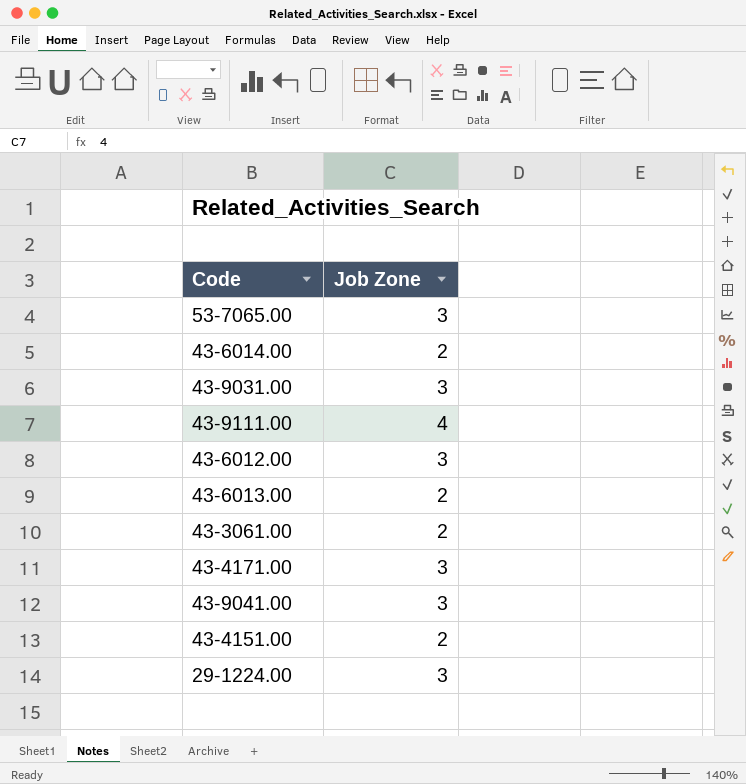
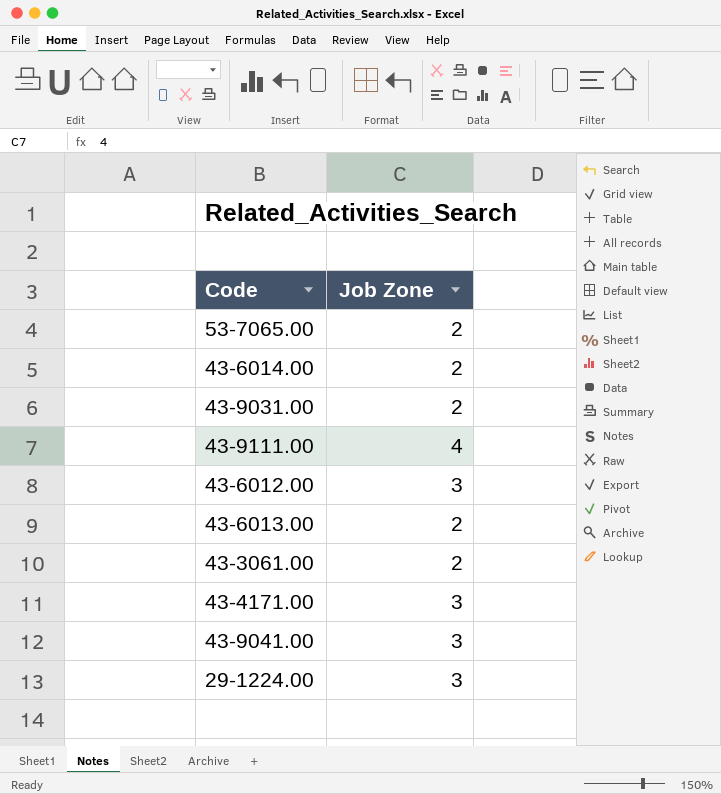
row 43-4151.00: 2 -> none
53-7065.00 | Job Zone: 3 -> 2
43-9031.00 | Job Zone: 3 -> 2

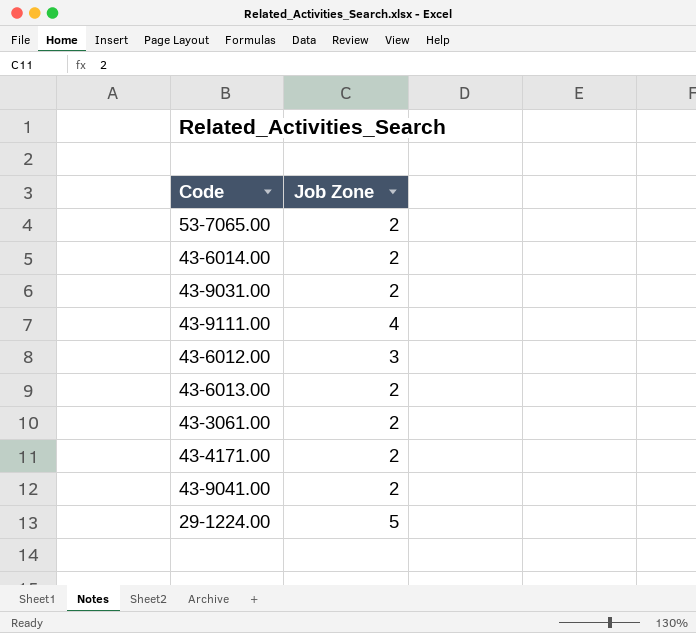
43-4171.00 | Job Zone: 3 -> 2
43-9041.00 | Job Zone: 3 -> 2
29-1224.00 | Job Zone: 3 -> 5

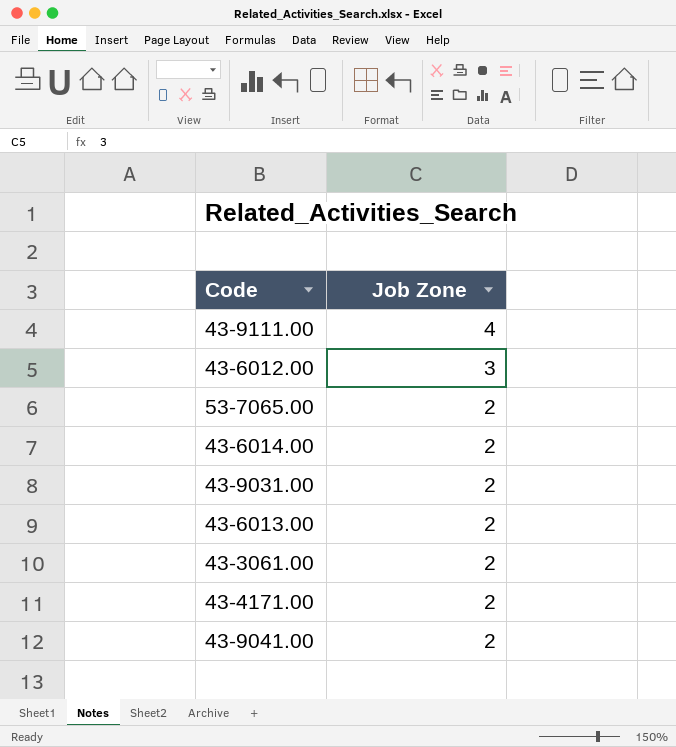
row order: none -> Job Zone descending
row 29-1224.00: 5 -> none

